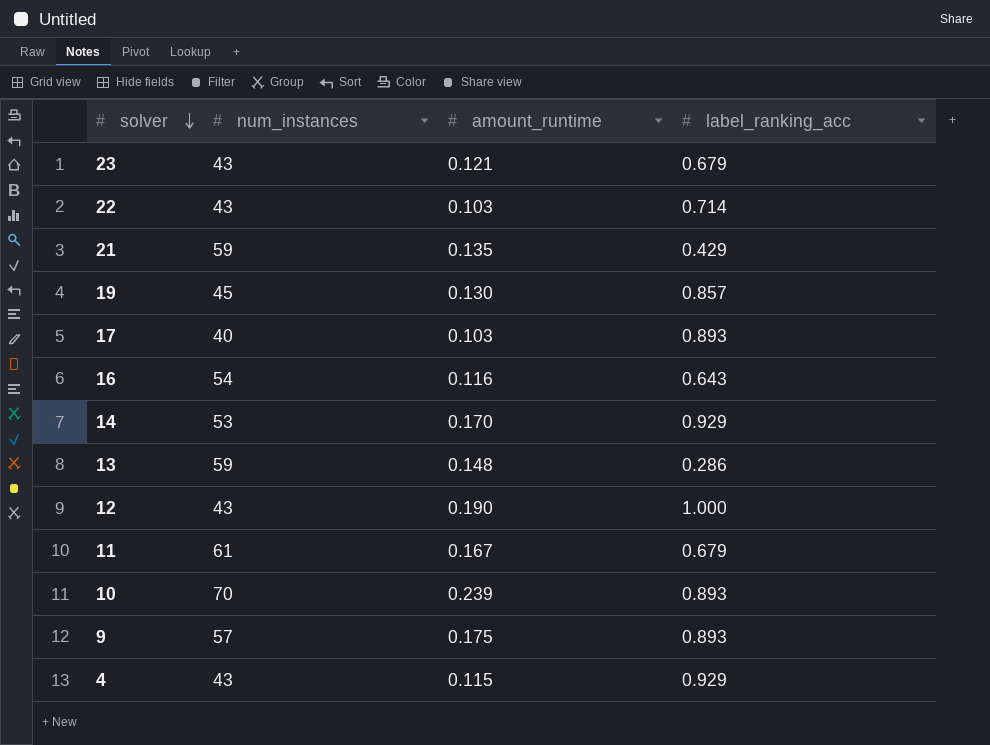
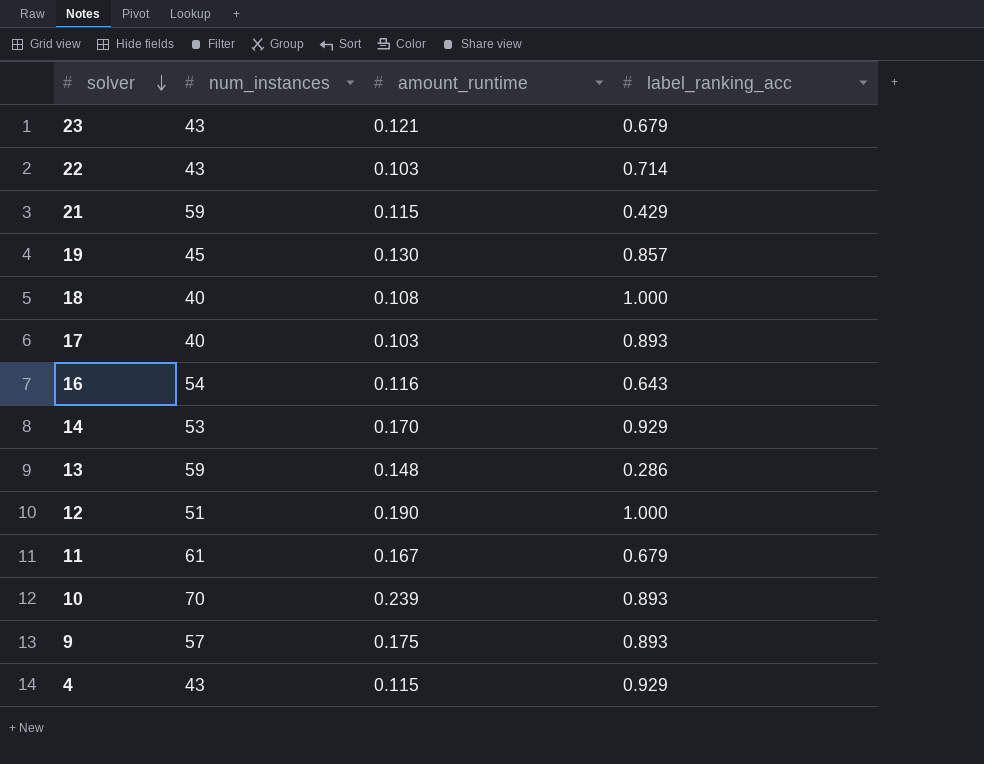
21 | amount_runtime: 0.135 -> 0.115
row 18: none -> 40 | 0.108 | 1.000
12 | num_instances: 43 -> 51

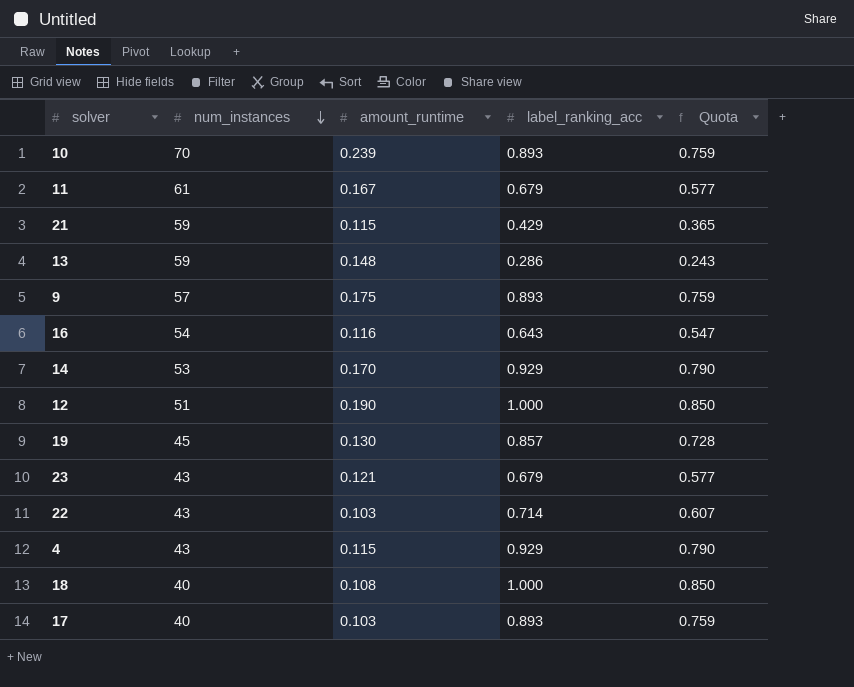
row order: solver descending -> num_instances descending
column Quota | formula: none -> [label_ranking_acc] * 0.85

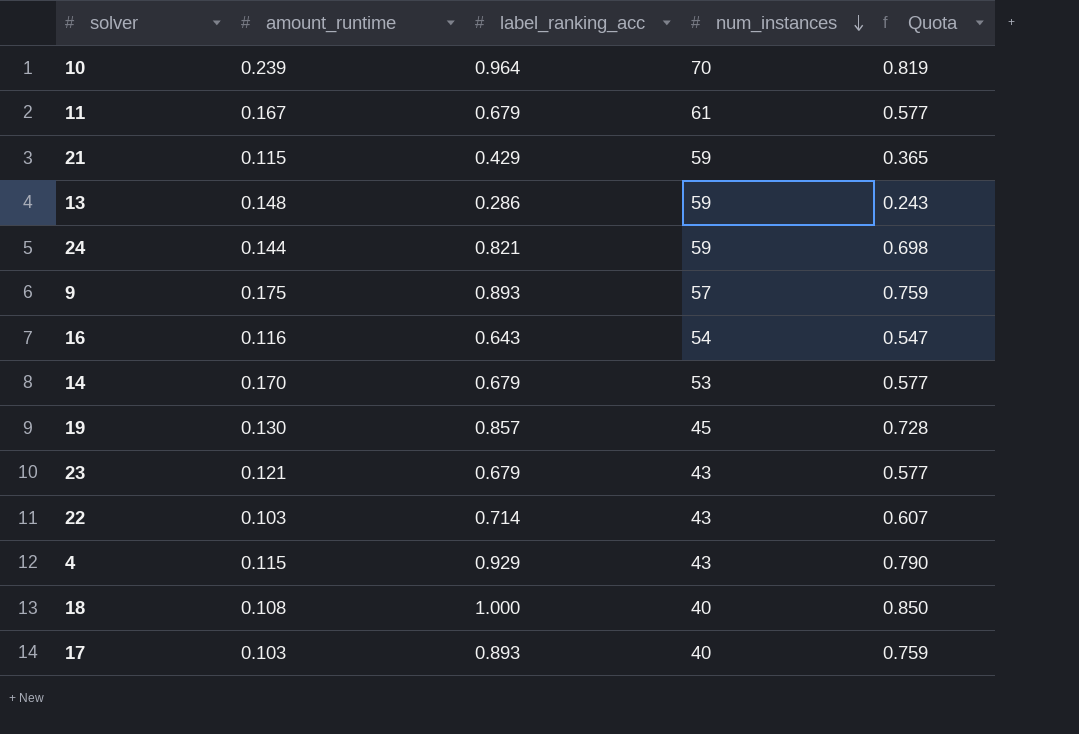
column num_instances | position: 2 -> 4
row 12: 51 | 0.190 | 1.000 | 0.850 -> none
10 | label_ranking_acc: 0.893 -> 0.964
10 | Quota: 0.759 -> 0.819
row 24: none -> 0.144 | 0.821 | 59 | 0.698
14 | label_ranking_acc: 0.929 -> 0.679
14 | Quota: 0.790 -> 0.577

